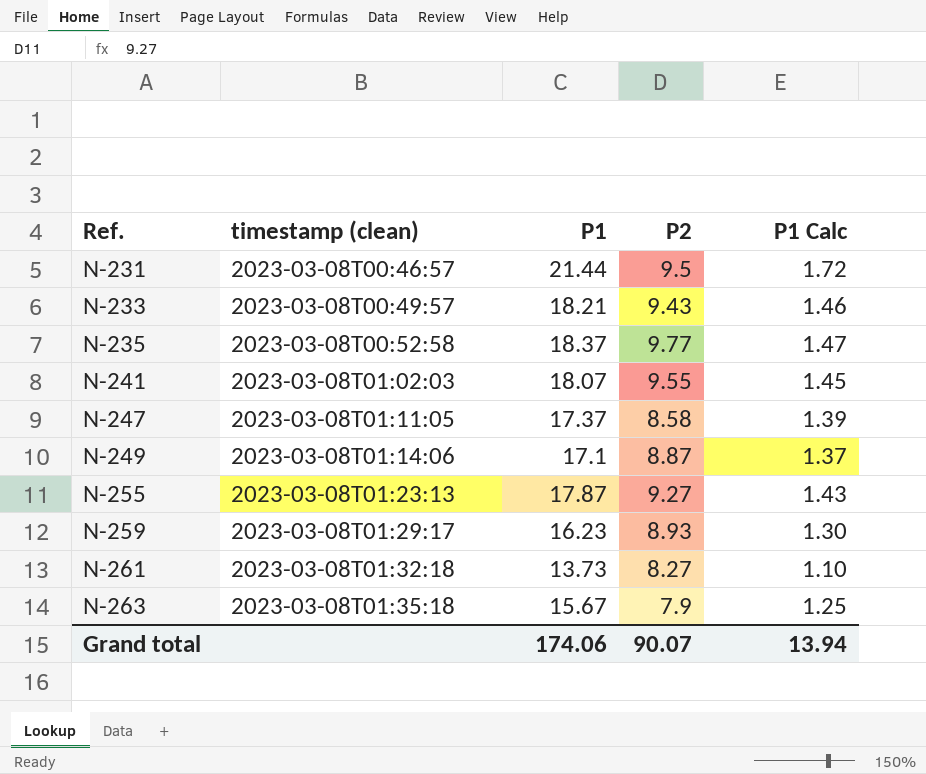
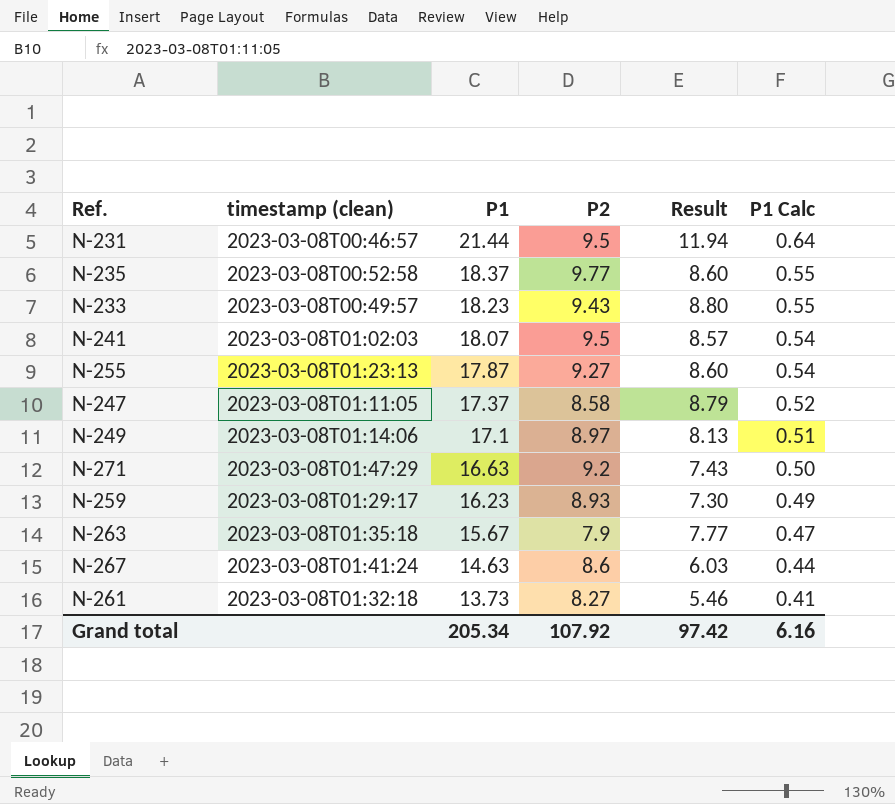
row order: Ref. ascending -> P1 descending
column Result | formula: none -> [P1] - [P2]
column P1 Calc | formula: [P1] * 0.08 -> [P1] * 0.03
N-233 | P1: 18.21 -> 18.23
N-241 | P2: 9.55 -> 9.5
N-249 | P2: 8.87 -> 8.97
row N-271: none -> 2023-03-08T01:47:29 | 16.63 | 9.2 | 7.43 | 0.50
row N-267: none -> 2023-03-08T01:41:24 | 14.63 | 8.6 | 6.03 | 0.44
Grand total | P1: 174.06 -> 205.34
Grand total | P2: 90.07 -> 107.92
Grand total | P1 Calc: 13.94 -> 6.16

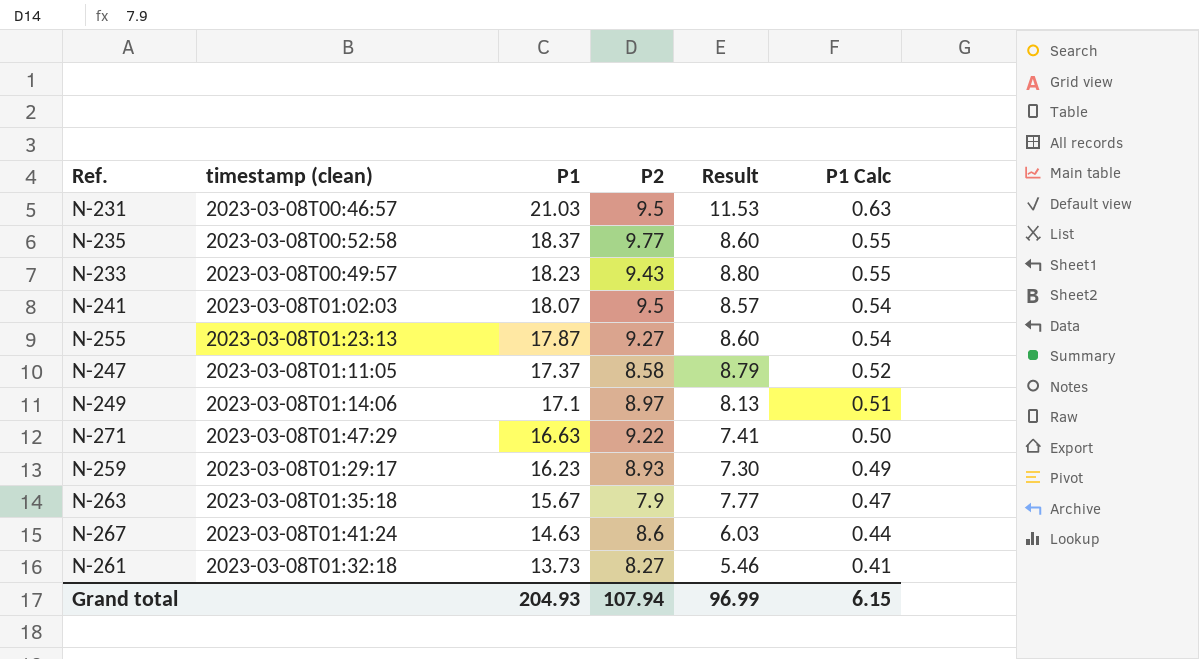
N-231 | P1: 21.44 -> 21.03
N-231 | Result: 11.94 -> 11.53
N-231 | P1 Calc: 0.64 -> 0.63
N-271 | P2: 9.2 -> 9.22
N-271 | Result: 7.43 -> 7.41
Grand total | P1: 205.34 -> 204.93
Grand total | P2: 107.92 -> 107.94
Grand total | Result: 97.42 -> 96.99
Grand total | P1 Calc: 6.16 -> 6.15

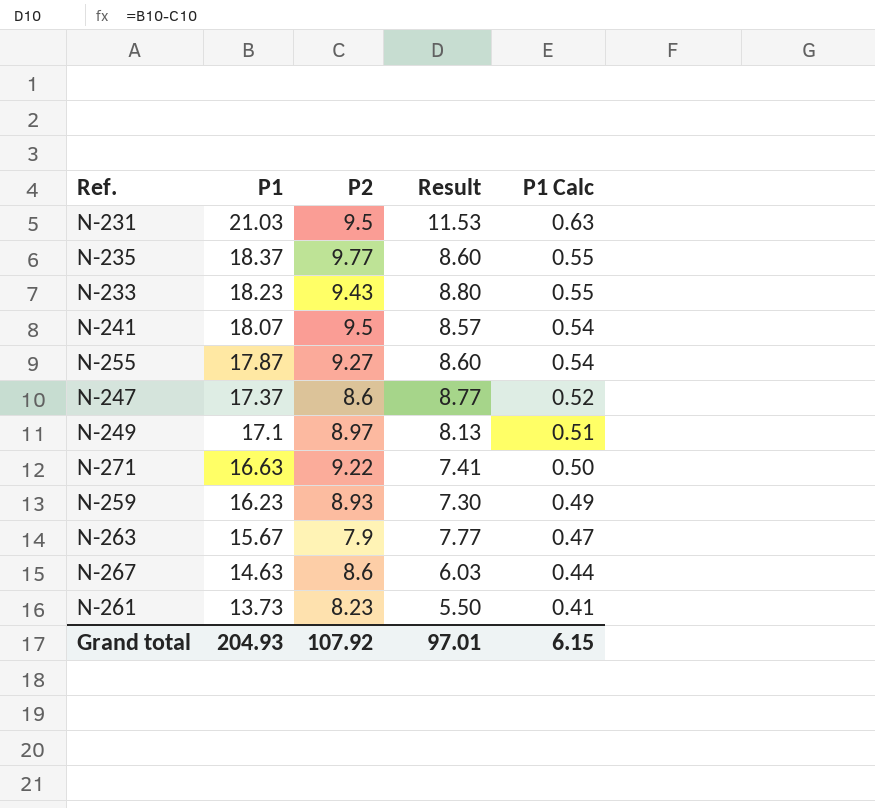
column timestamp (clean) | position: 2 -> none
N-247 | P2: 8.58 -> 8.6
N-247 | Result: 8.79 -> 8.77
N-261 | P2: 8.27 -> 8.23
N-261 | Result: 5.46 -> 5.50
Grand total | P2: 107.94 -> 107.92
Grand total | Result: 96.99 -> 97.01

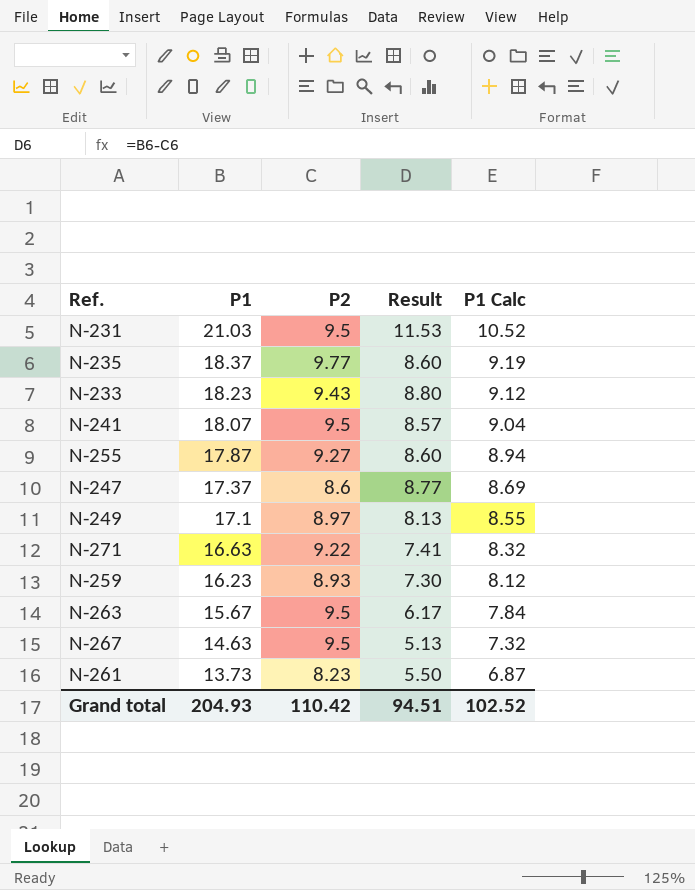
column P1 Calc | formula: [P1] * 0.03 -> [P1] * 0.5
N-263 | P2: 7.9 -> 9.5
N-263 | Result: 7.77 -> 6.17
N-267 | P2: 8.6 -> 9.5
N-267 | Result: 6.03 -> 5.13
Grand total | P2: 107.92 -> 110.42
Grand total | Result: 97.01 -> 94.51
Grand total | P1 Calc: 6.15 -> 102.52

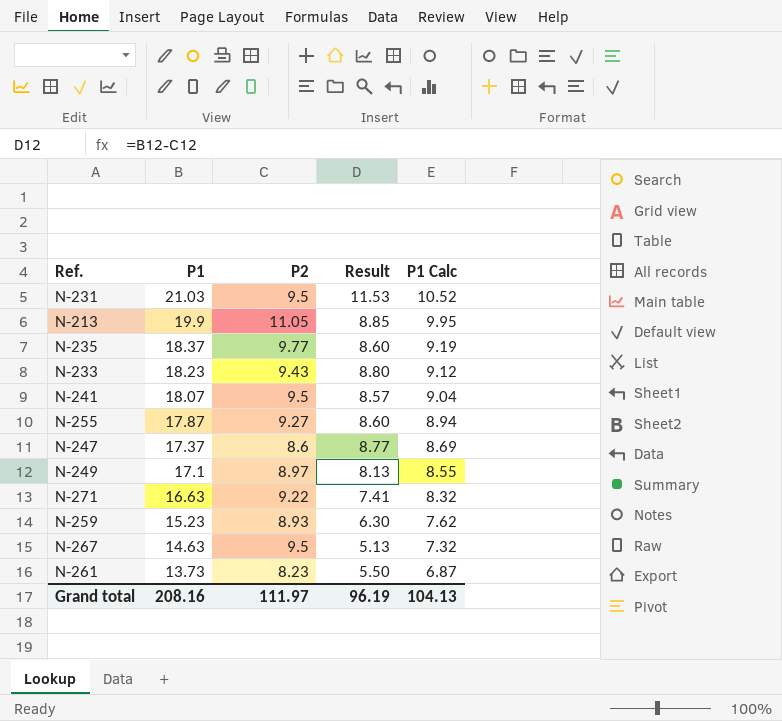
row N-263: 15.67 | 9.5 | 6.17 | 7.84 -> none
row N-213: none -> 19.9 | 11.05 | 8.85 | 9.95
N-259 | P1: 16.23 -> 15.23
N-259 | Result: 7.30 -> 6.30
N-259 | P1 Calc: 8.12 -> 7.62
Grand total | P1: 204.93 -> 208.16
Grand total | P2: 110.42 -> 111.97
Grand total | Result: 94.51 -> 96.19
Grand total | P1 Calc: 102.52 -> 104.13

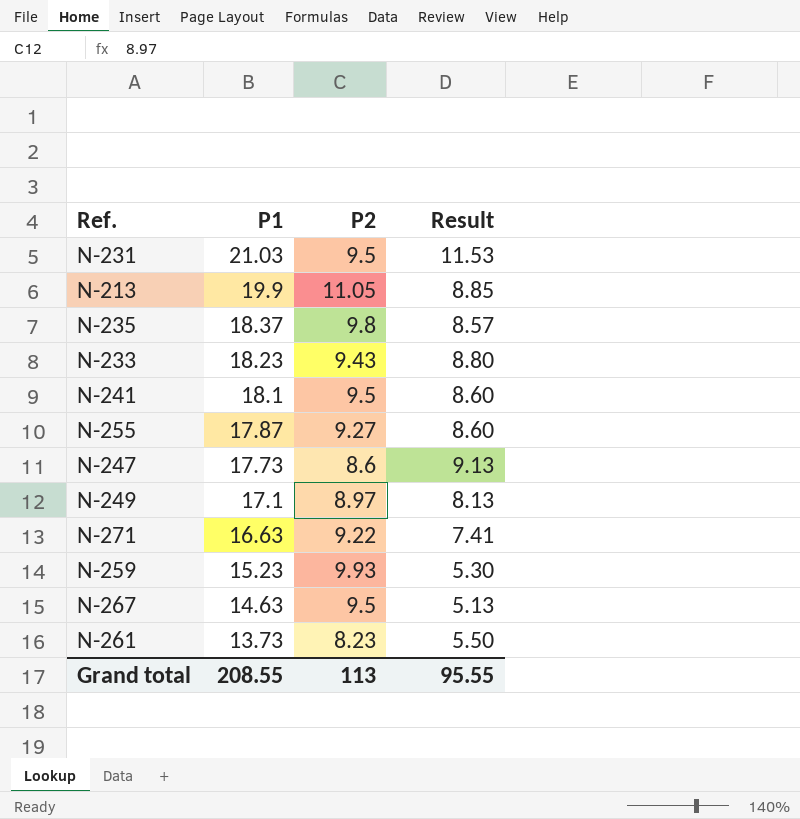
column P1 Calc | formula: [P1] * 0.5 -> none
N-235 | P2: 9.77 -> 9.8
N-235 | Result: 8.60 -> 8.57
N-241 | P1: 18.07 -> 18.1
N-241 | Result: 8.57 -> 8.60
N-247 | P1: 17.37 -> 17.73
N-247 | Result: 8.77 -> 9.13
N-259 | P2: 8.93 -> 9.93
N-259 | Result: 6.30 -> 5.30
Grand total | P1: 208.16 -> 208.55
Grand total | P2: 111.97 -> 113
Grand total | Result: 96.19 -> 95.55

